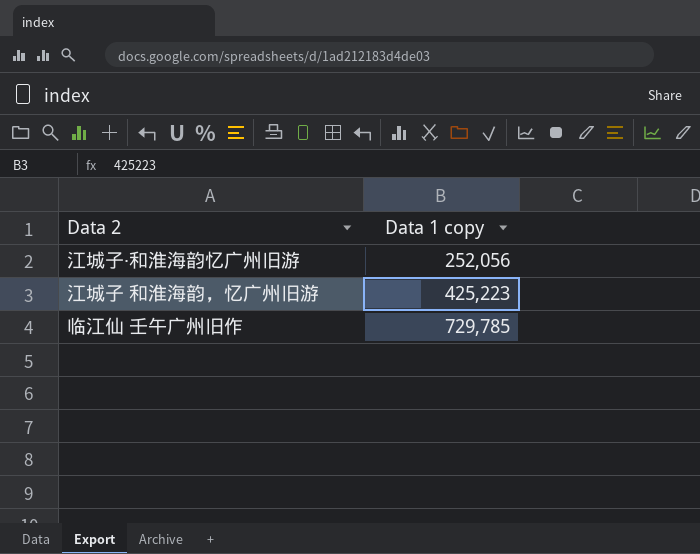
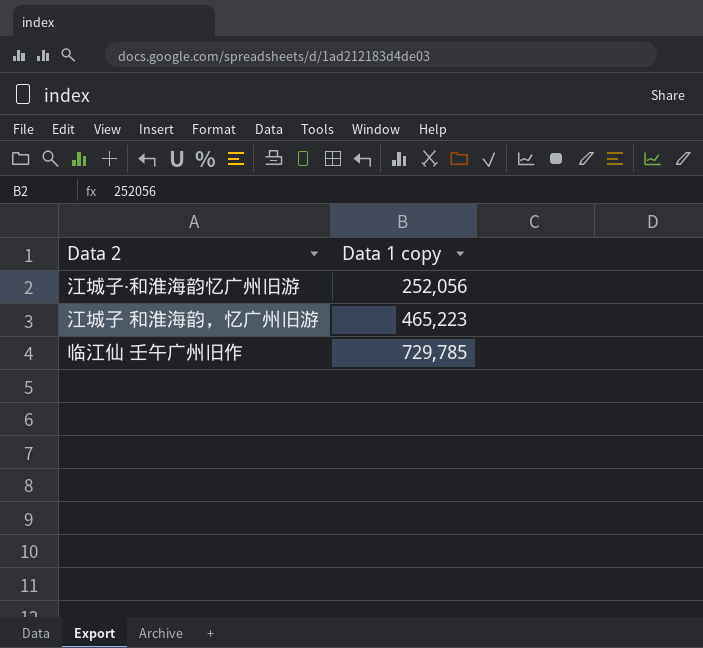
江城子 和淮海韵，忆广州旧游 | Data 1 copy: 425,223 -> 465,223

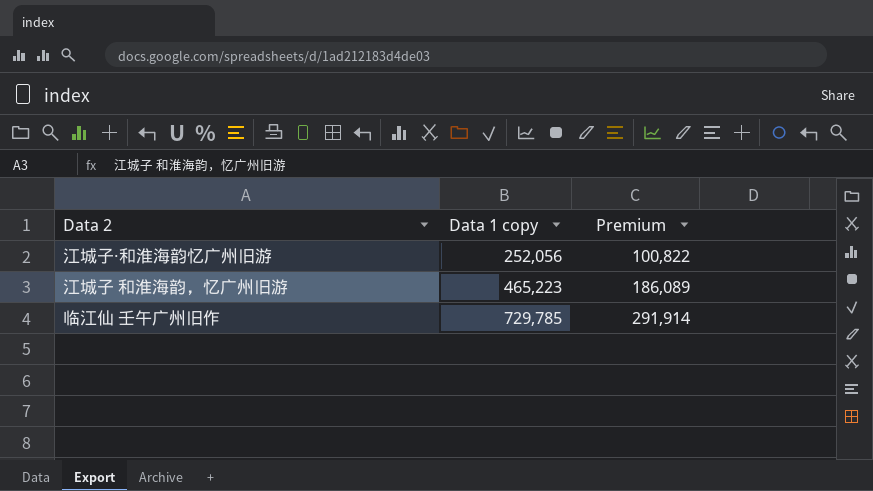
column Premium | formula: none -> [Data 1 copy] * 0.4

